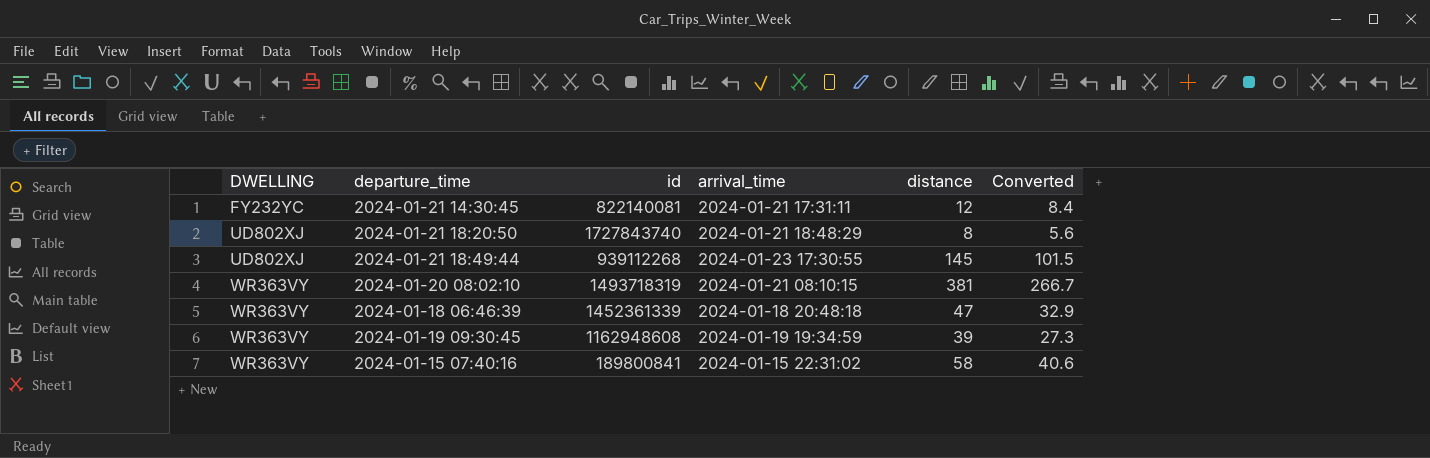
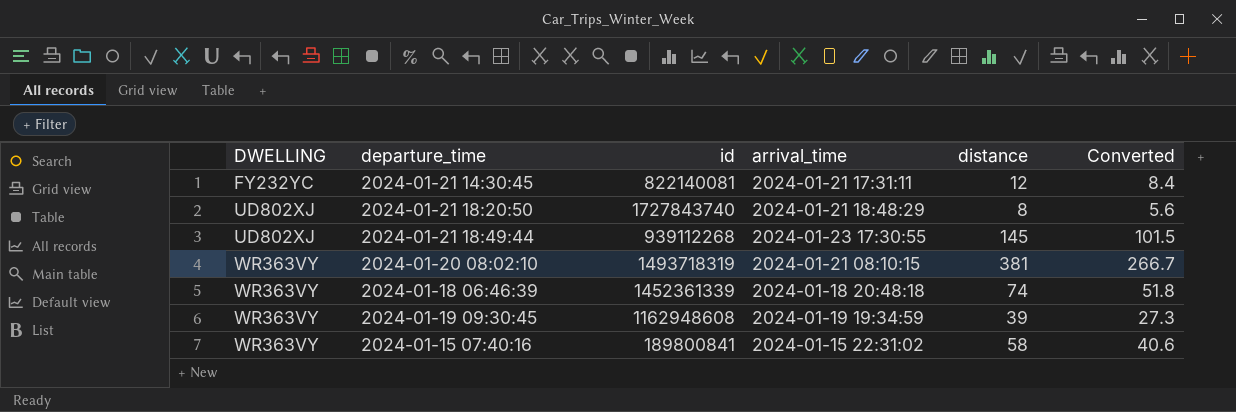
2024-01-18 06:46:39 | distance: 47 -> 74
2024-01-18 06:46:39 | Converted: 32.9 -> 51.8

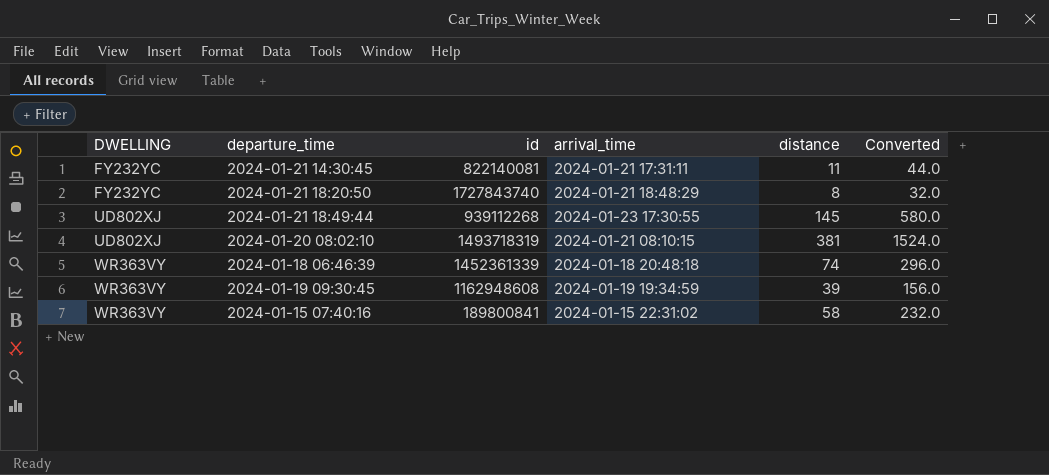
column Converted | formula: [distance] * 0.7 -> [distance] * 4
2024-01-21 14:30:45 | distance: 12 -> 11
2024-01-21 18:20:50 | DWELLING: UD802XJ -> FY232YC
2024-01-20 08:02:10 | DWELLING: WR363VY -> UD802XJ

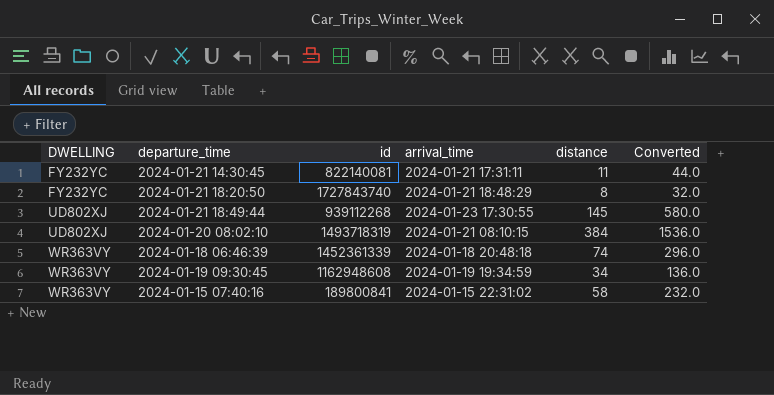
2024-01-20 08:02:10 | distance: 381 -> 384
2024-01-20 08:02:10 | Converted: 1524.0 -> 1536.0
2024-01-19 09:30:45 | distance: 39 -> 34
2024-01-19 09:30:45 | Converted: 156.0 -> 136.0

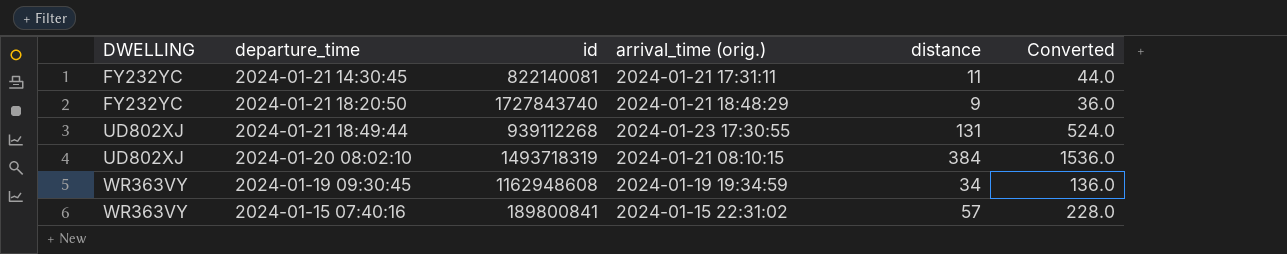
column name: arrival_time -> arrival_time (orig.)
row 2024-01-18 06:46:39: WR363VY | 1452361339 | 2024-01-18 20:48:18 | 74 | 296.0 -> none
2024-01-21 18:20:50 | distance: 8 -> 9
2024-01-21 18:20:50 | Converted: 32.0 -> 36.0
2024-01-21 18:49:44 | distance: 145 -> 131
2024-01-21 18:49:44 | Converted: 580.0 -> 524.0
2024-01-15 07:40:16 | distance: 58 -> 57
2024-01-15 07:40:16 | Converted: 232.0 -> 228.0

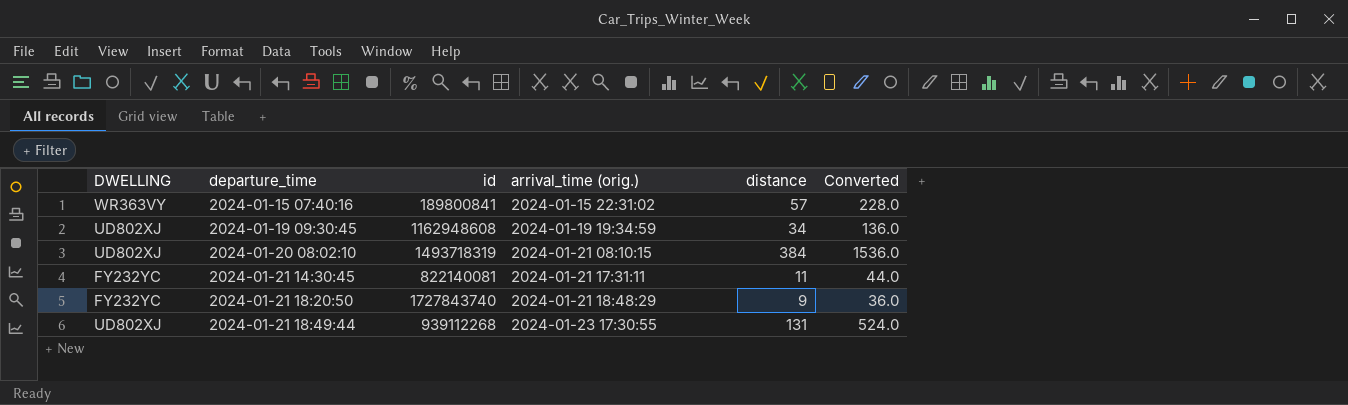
row order: DWELLING ascending -> departure_time ascending
2024-01-19 09:30:45 | DWELLING: WR363VY -> UD802XJ

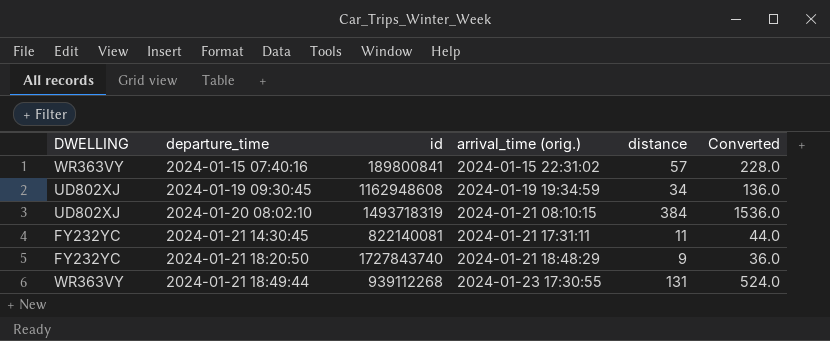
2024-01-21 18:49:44 | DWELLING: UD802XJ -> WR363VY

